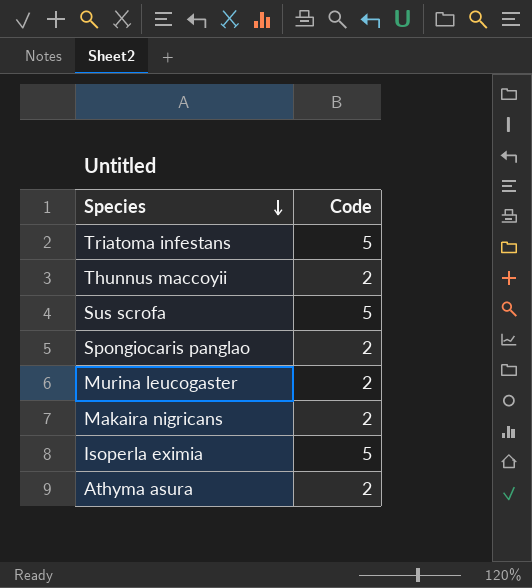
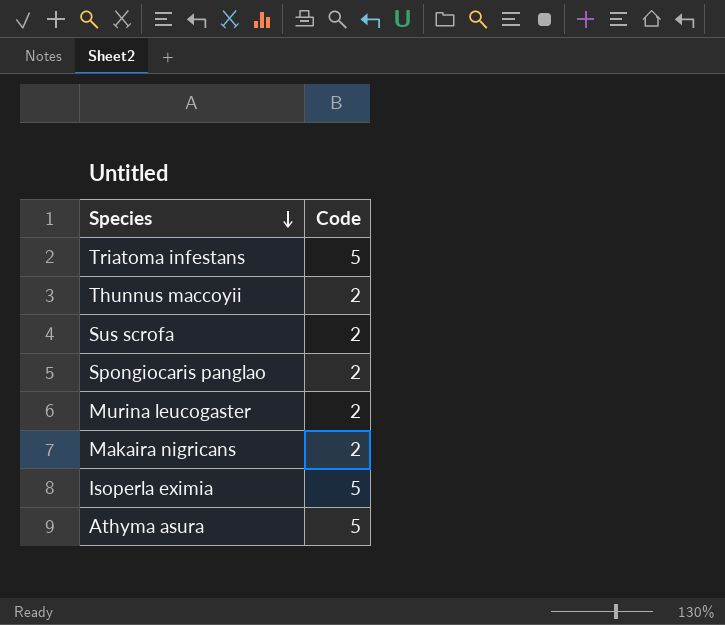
Sus scrofa | Code: 5 -> 2
Athyma asura | Code: 2 -> 5

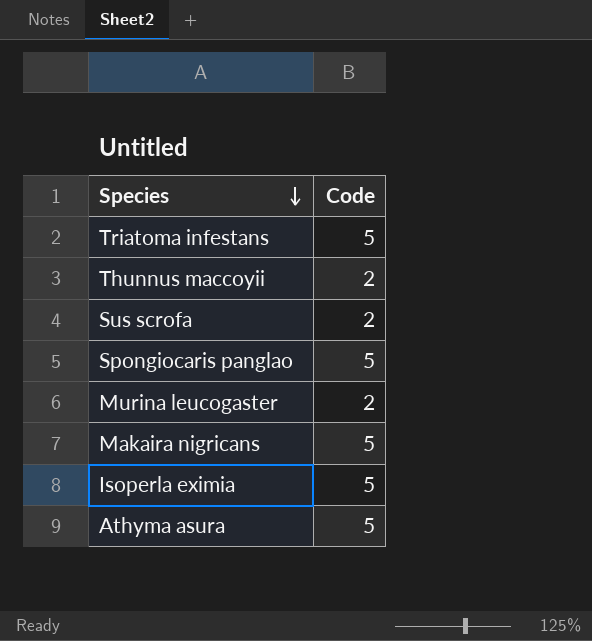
Spongiocaris panglao | Code: 2 -> 5
Makaira nigricans | Code: 2 -> 5

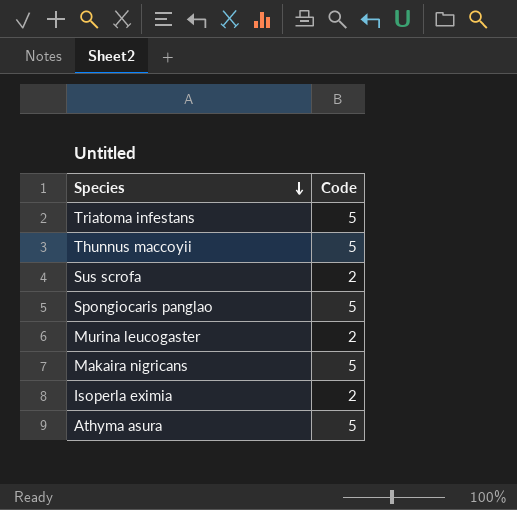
Thunnus maccoyii | Code: 2 -> 5
Isoperla eximia | Code: 5 -> 2

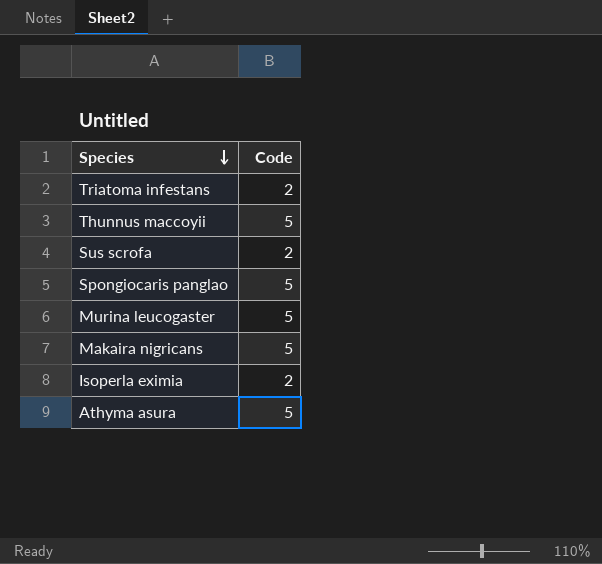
Triatoma infestans | Code: 5 -> 2
Murina leucogaster | Code: 2 -> 5

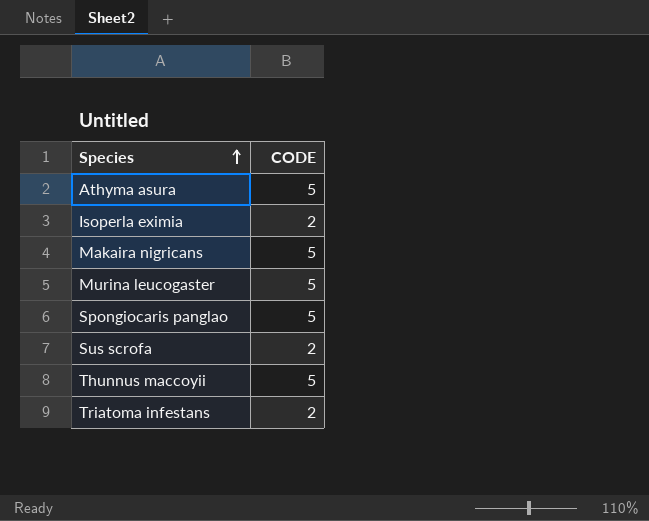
row order: Species descending -> Species ascending
column name: Code -> CODE

